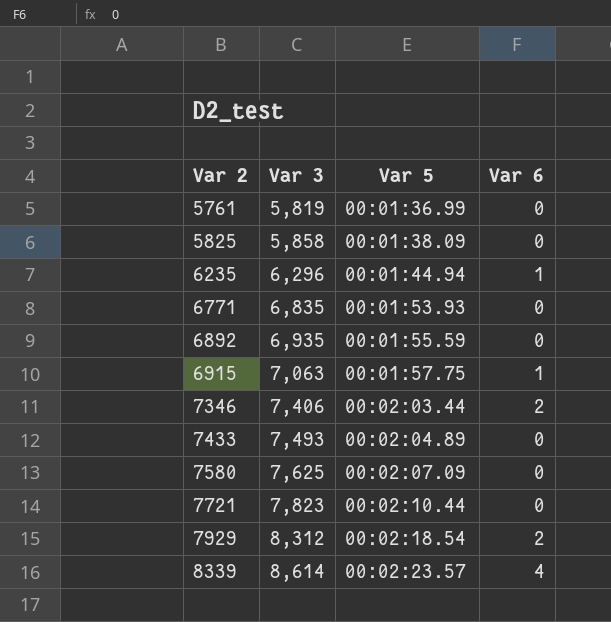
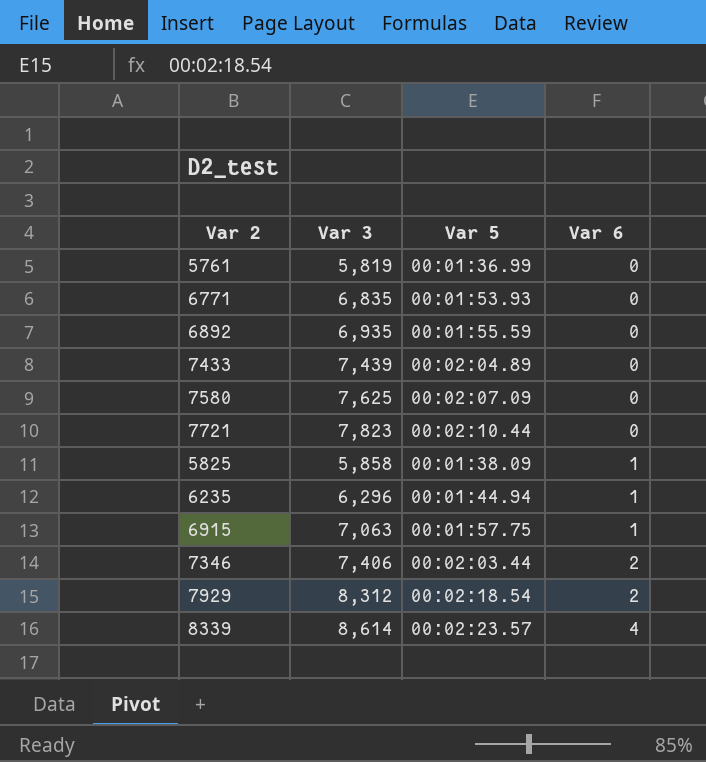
row order: Var 2 ascending -> Var 6 ascending
7433 | Var 3: 7,493 -> 7,439
5825 | Var 6: 0 -> 1

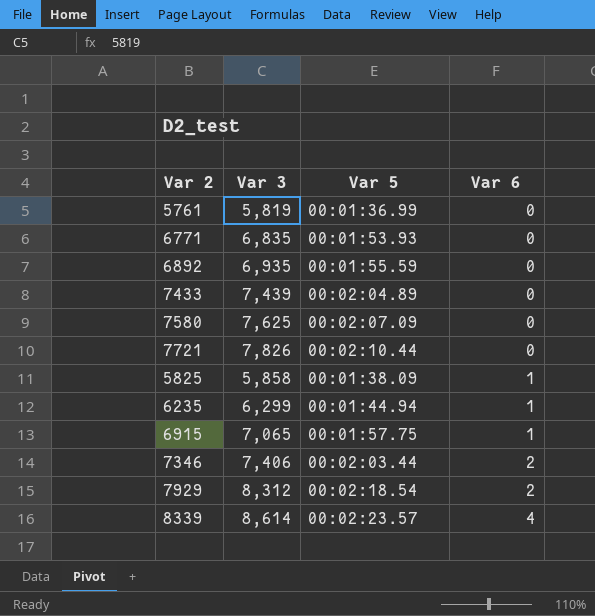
7721 | Var 3: 7,823 -> 7,826
6235 | Var 3: 6,296 -> 6,299
6915 | Var 3: 7,063 -> 7,065

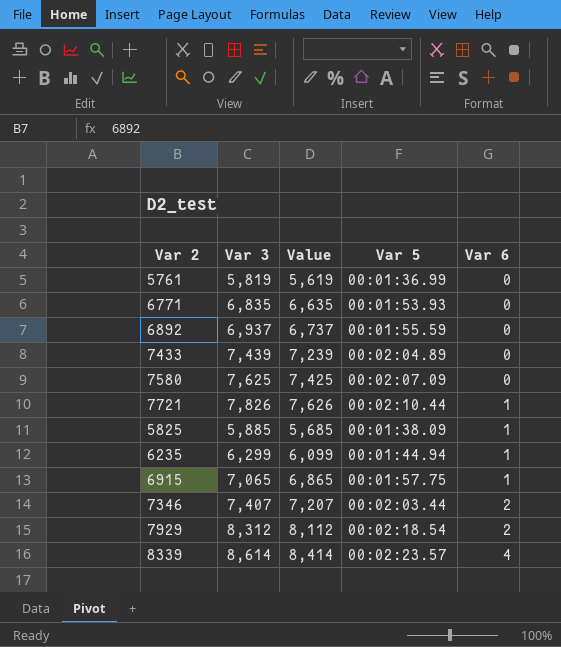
column Value | formula: none -> [Var 3] - 200
6892 | Var 3: 6,935 -> 6,937
7721 | Var 6: 0 -> 1
5825 | Var 3: 5,858 -> 5,885
7346 | Var 3: 7,406 -> 7,407

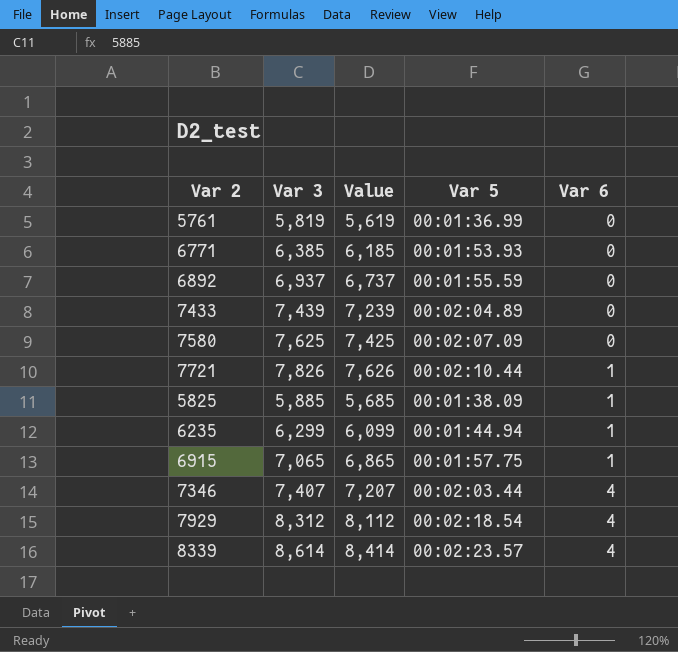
6771 | Var 3: 6,835 -> 6,385
6771 | Value: 6,635 -> 6,185
7346 | Var 6: 2 -> 4
7929 | Var 6: 2 -> 4

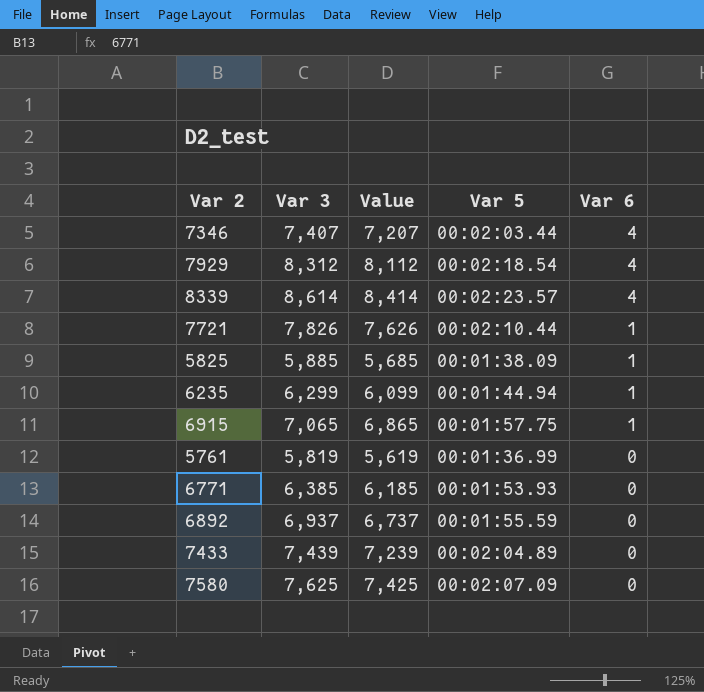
row order: Var 6 ascending -> Var 6 descending

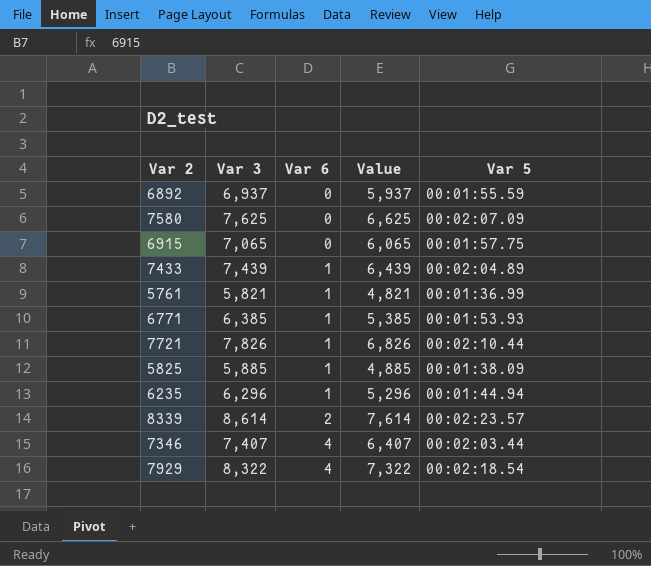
row order: Var 6 descending -> Var 6 ascending
column Var 6 | position: 5 -> 3
column Value | formula: [Var 3] - 200 -> [Var 3] - 1000
6915 | Var 6: 1 -> 0
7433 | Var 6: 0 -> 1
5761 | Var 3: 5,819 -> 5,821
5761 | Var 6: 0 -> 1
6771 | Var 6: 0 -> 1
6235 | Var 3: 6,299 -> 6,296
8339 | Var 6: 4 -> 2
7929 | Var 3: 8,312 -> 8,322

